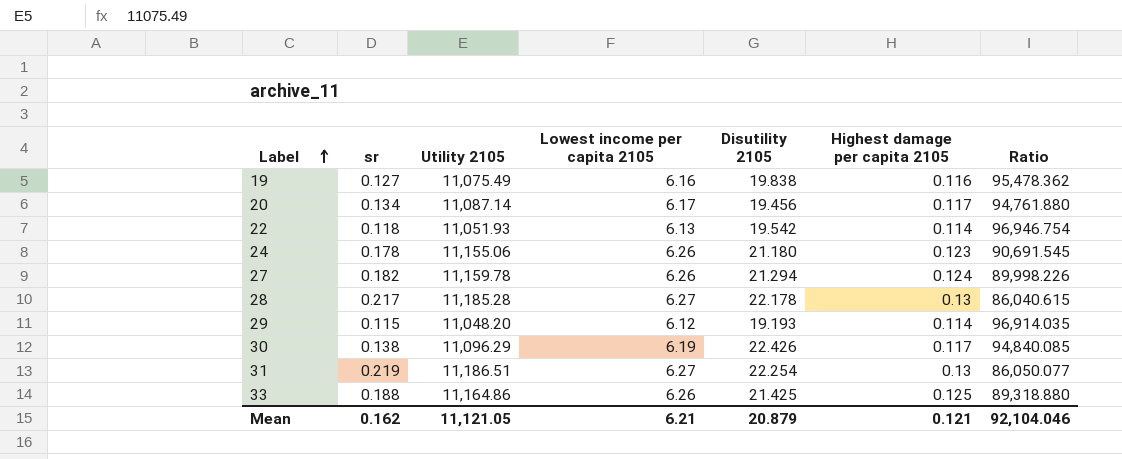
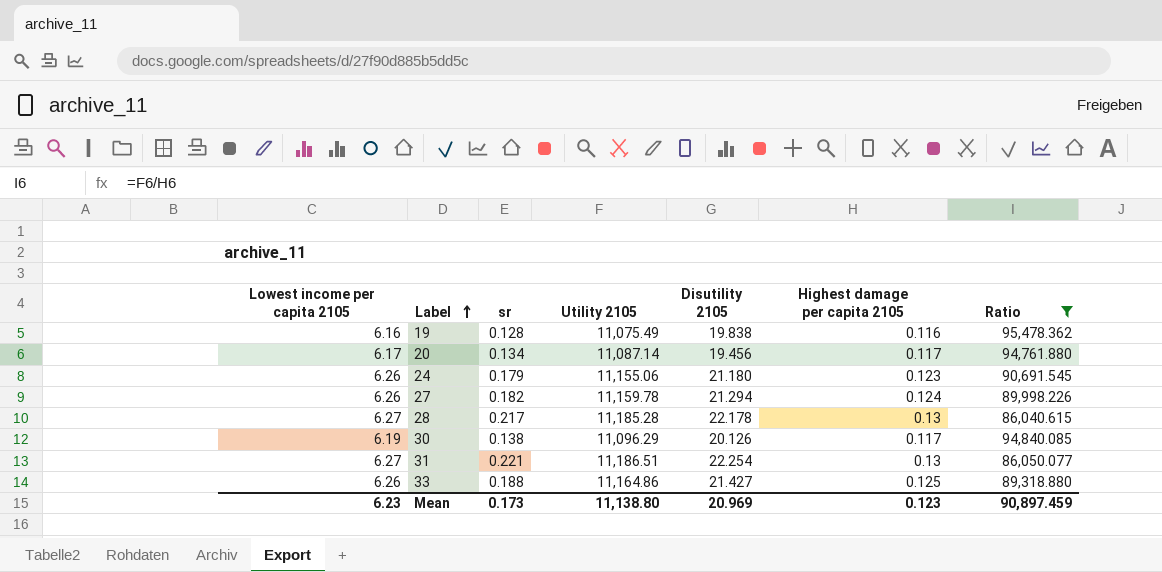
filter: none -> Ratio <= 95,478.362
column Lowest income per capita 2105 | position: 4 -> 1
19 | sr: 0.127 -> 0.128
24 | sr: 0.178 -> 0.179
30 | Disutility 2105: 22.426 -> 20.126
31 | sr: 0.219 -> 0.221
33 | Disutility 2105: 21.425 -> 21.427
Mean | Lowest income per capita 2105: 6.21 -> 6.23
Mean | sr: 0.162 -> 0.173
Mean | Utility 2105: 11,121.05 -> 11,138.80
Mean | Disutility 2105: 20.879 -> 20.969
Mean | Highest damage per capita 2105: 0.121 -> 0.123
Mean | Ratio: 92,104.046 -> 90,897.459

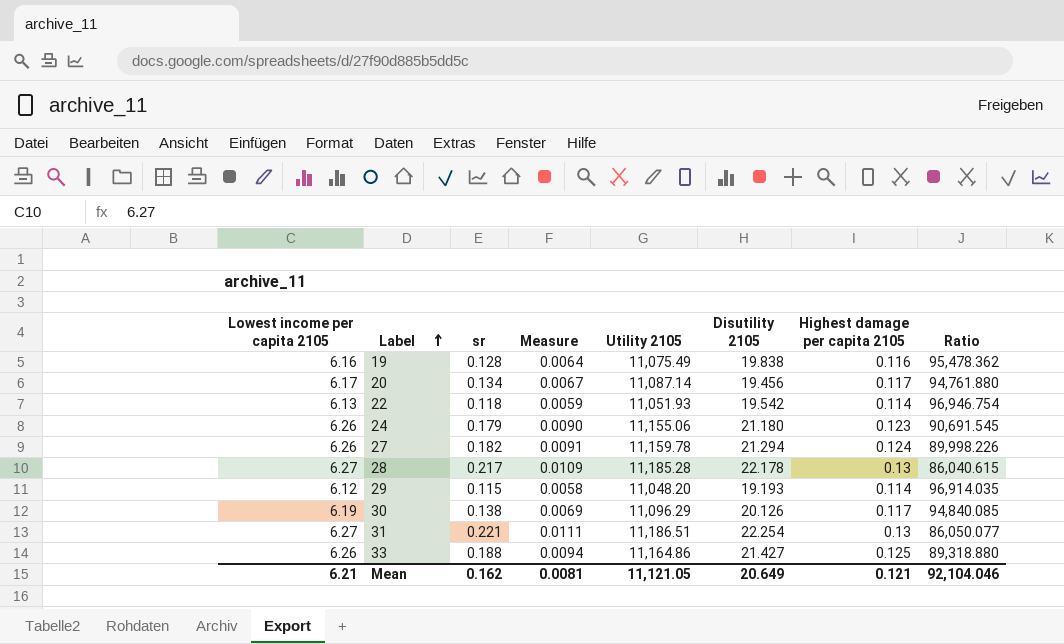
filter: Ratio <= 95,478.362 -> none
column Measure | formula: none -> [sr] * 0.05
Mean | Lowest income per capita 2105: 6.23 -> 6.21
Mean | sr: 0.173 -> 0.162
Mean | Utility 2105: 11,138.80 -> 11,121.05
Mean | Disutility 2105: 20.969 -> 20.649
Mean | Highest damage per capita 2105: 0.123 -> 0.121
Mean | Ratio: 90,897.459 -> 92,104.046

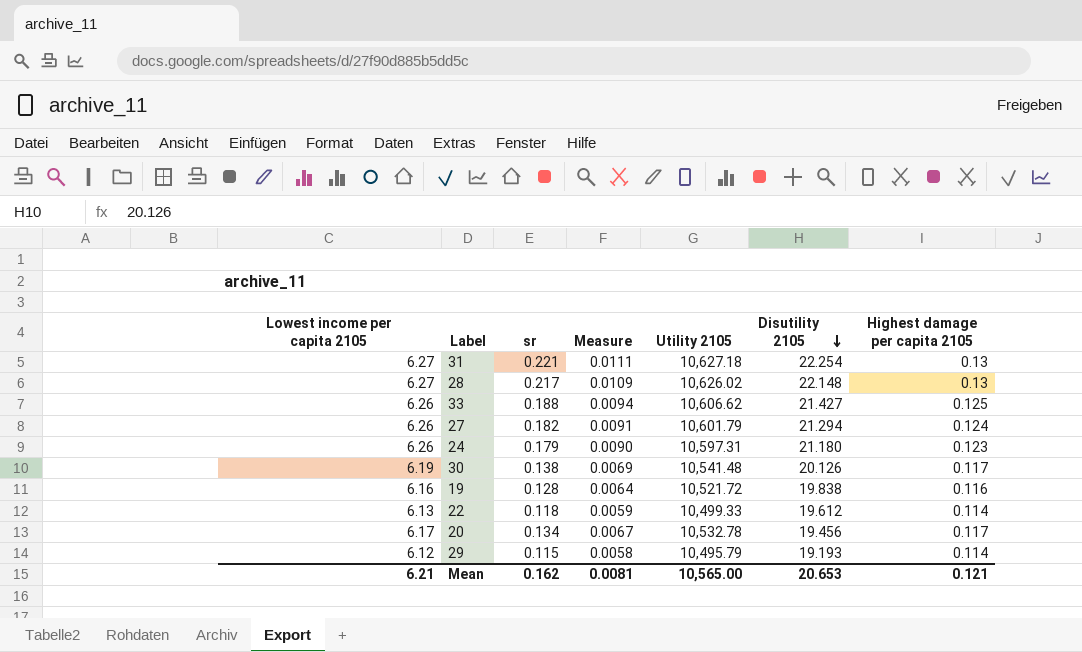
row order: Label ascending -> Disutility 2105 descending
column Ratio | formula: [Utility 2105] / [Highest damage per capita 2105] -> none
31 | Utility 2105: 11,186.51 -> 10,627.18
28 | Utility 2105: 11,185.28 -> 10,626.02
28 | Disutility 2105: 22.178 -> 22.148
33 | Utility 2105: 11,164.86 -> 10,606.62
27 | Utility 2105: 11,159.78 -> 10,601.79
24 | Utility 2105: 11,155.06 -> 10,597.31
30 | Utility 2105: 11,096.29 -> 10,541.48
19 | Utility 2105: 11,075.49 -> 10,521.72
22 | Utility 2105: 11,051.93 -> 10,499.33
22 | Disutility 2105: 19.542 -> 19.612
20 | Utility 2105: 11,087.14 -> 10,532.78
29 | Utility 2105: 11,048.20 -> 10,495.79
Mean | Utility 2105: 11,121.05 -> 10,565.00
Mean | Disutility 2105: 20.649 -> 20.653

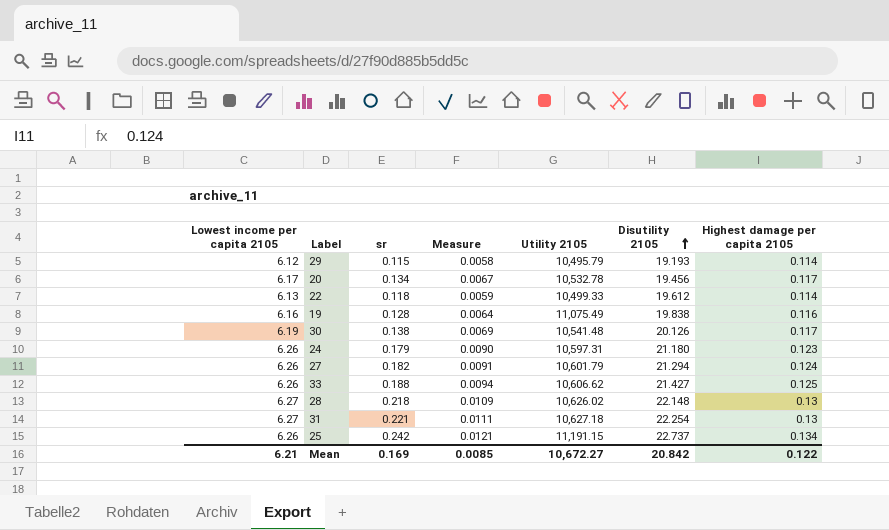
row order: Disutility 2105 descending -> Disutility 2105 ascending
19 | Utility 2105: 10,521.72 -> 11,075.49
28 | sr: 0.217 -> 0.218
row 25: none -> 6.26 | 0.242 | 0.0121 | 11,191.15 | 22.737 | 0.134
Mean | sr: 0.162 -> 0.169
Mean | Measure: 0.0081 -> 0.0085
Mean | Utility 2105: 10,565.00 -> 10,672.27
Mean | Disutility 2105: 20.653 -> 20.842
Mean | Highest damage per capita 2105: 0.121 -> 0.122

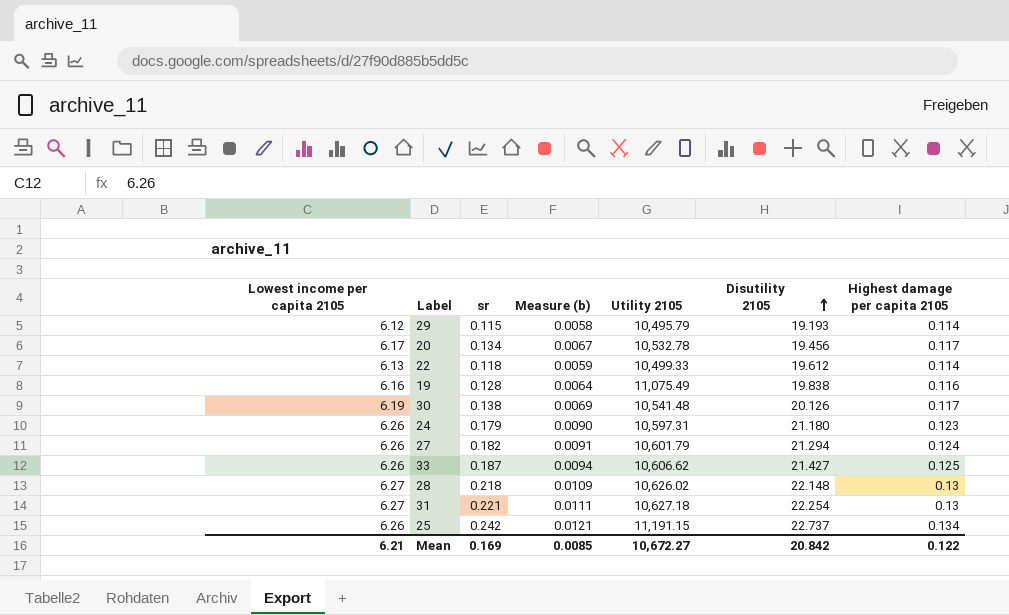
column name: Measure -> Measure (b)
33 | sr: 0.188 -> 0.187

